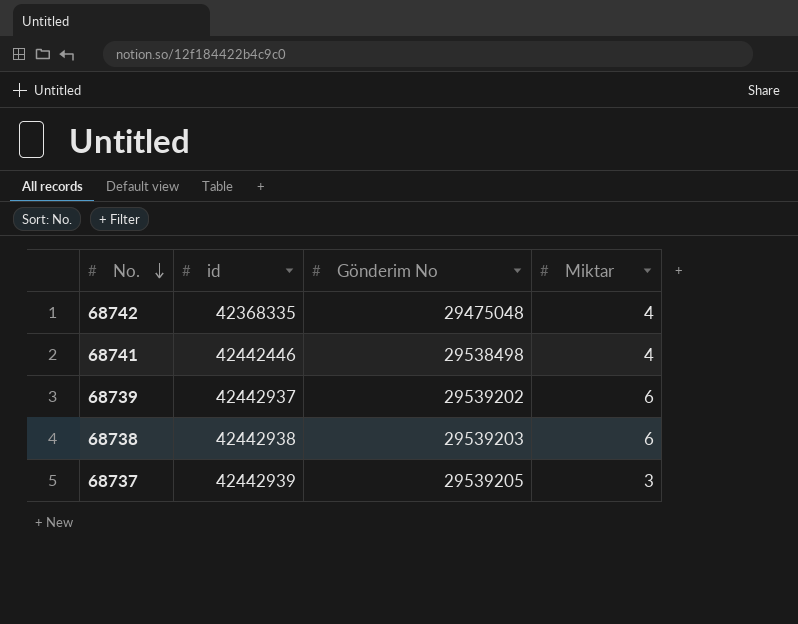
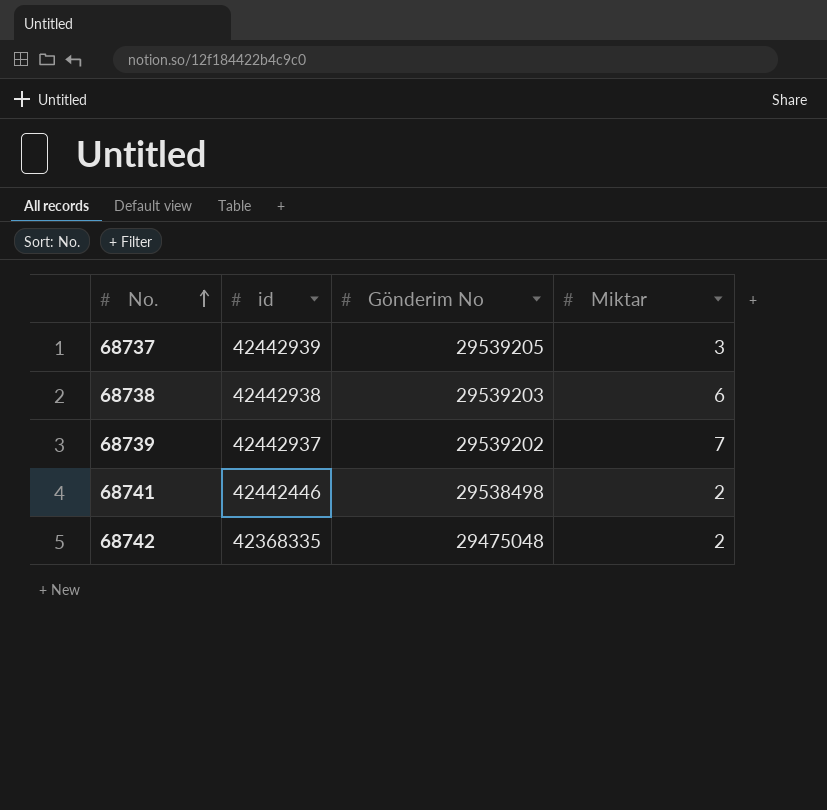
row order: No. descending -> No. ascending
68739 | Miktar: 6 -> 7
68741 | Miktar: 4 -> 2
68742 | Miktar: 4 -> 2

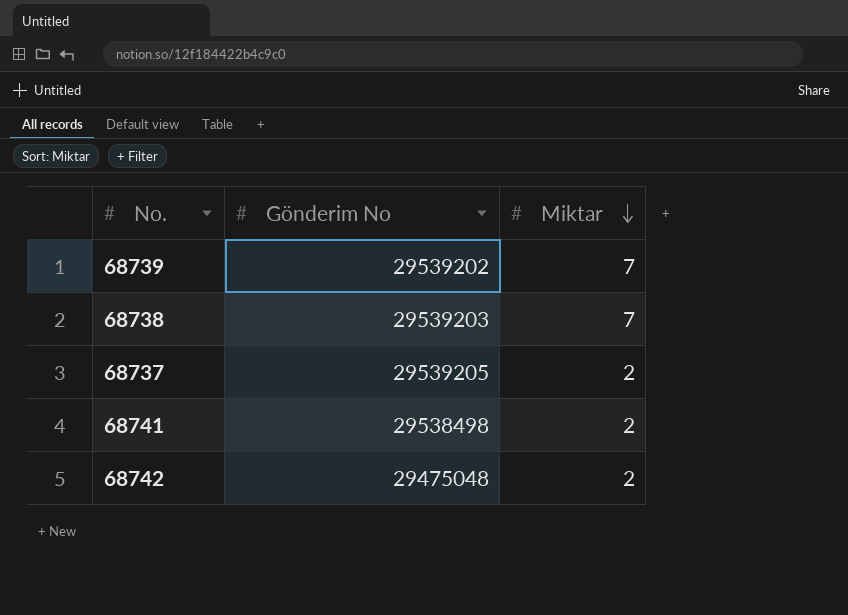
row order: No. ascending -> Miktar descending
column id | position: 2 -> none
68738 | Miktar: 6 -> 7
68737 | Miktar: 3 -> 2

